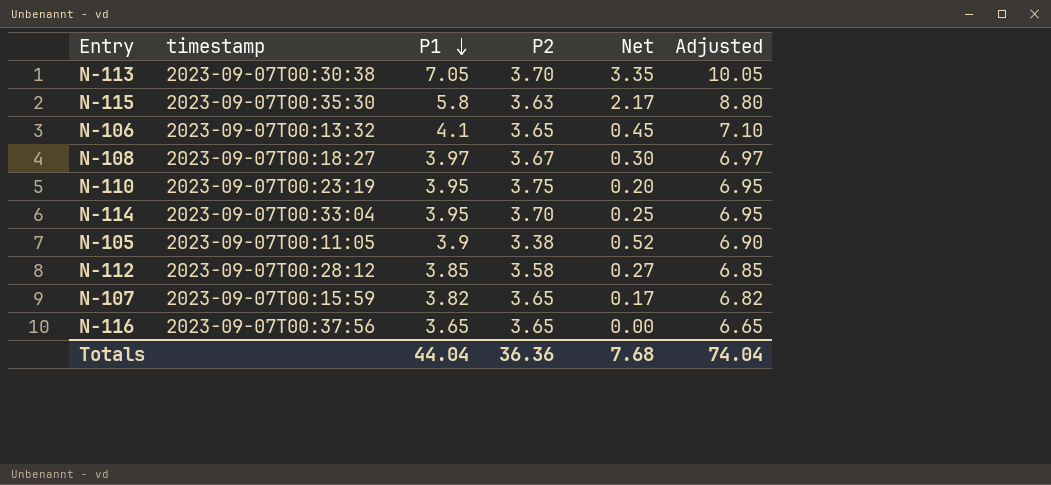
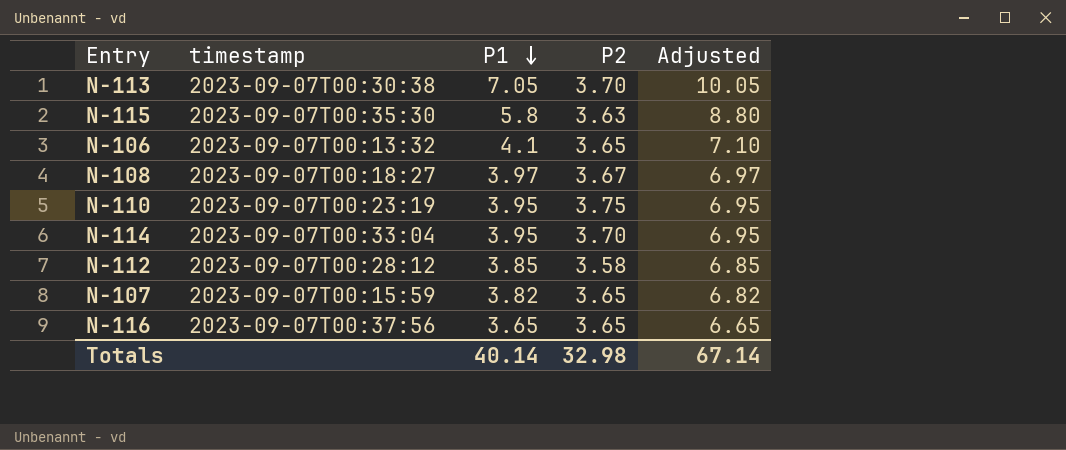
column Net | formula: [P1] - [P2] -> none
row N-105: 2023-09-07T00:11:05 | 3.9 | 3.38 | 0.52 | 6.90 -> none
Totals | P1: 44.04 -> 40.14
Totals | P2: 36.36 -> 32.98
Totals | Adjusted: 74.04 -> 67.14

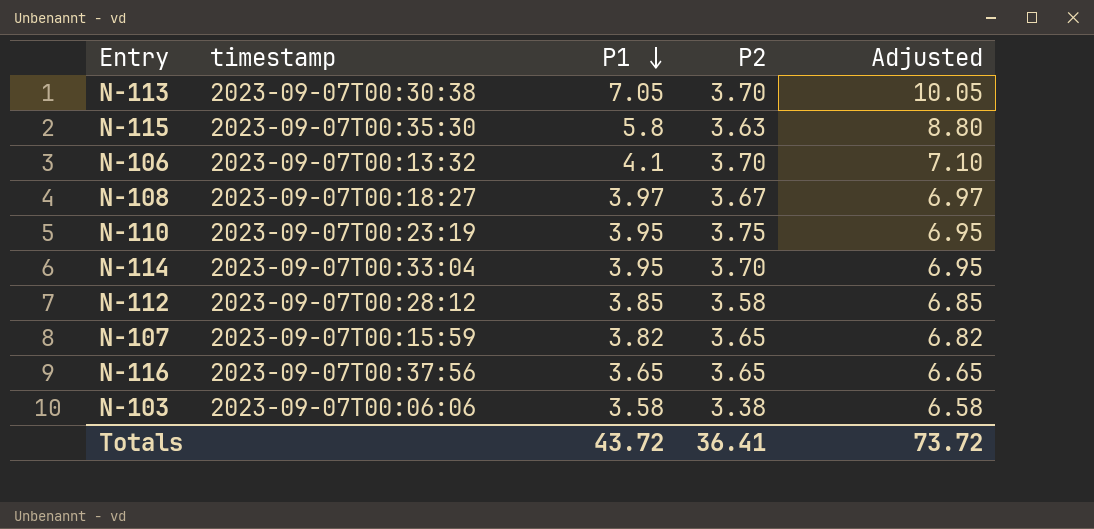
N-106 | P2: 3.65 -> 3.70
row N-103: none -> 2023-09-07T00:06:06 | 3.58 | 3.38 | 6.58
Totals | P1: 40.14 -> 43.72
Totals | P2: 32.98 -> 36.41
Totals | Adjusted: 67.14 -> 73.72

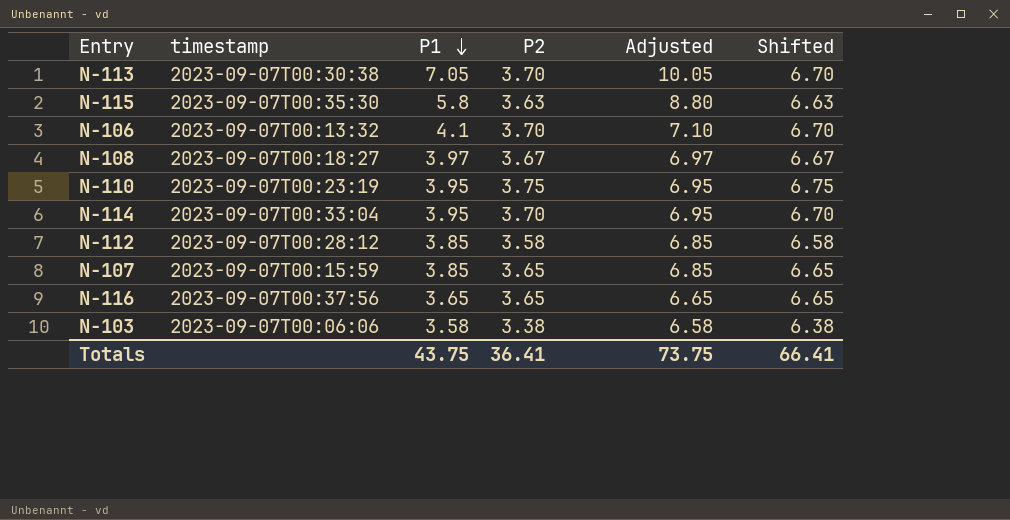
column Shifted | formula: none -> [P2] + 3
N-107 | P1: 3.82 -> 3.85
N-107 | Adjusted: 6.82 -> 6.85
Totals | P1: 43.72 -> 43.75
Totals | Adjusted: 73.72 -> 73.75

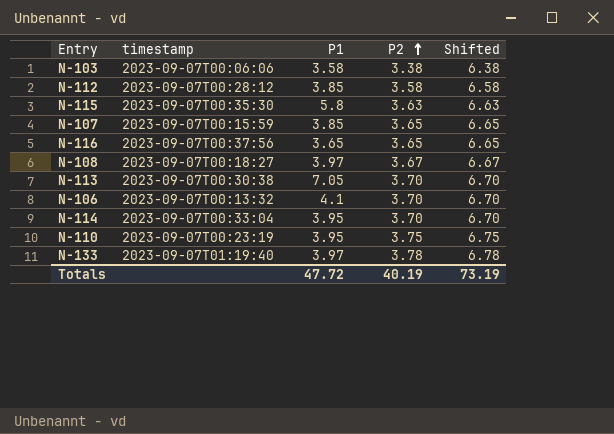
row order: P1 descending -> P2 ascending
column Adjusted | formula: [P1] + 3 -> none
row N-133: none -> 2023-09-07T01:19:40 | 3.97 | 3.78 | 6.78
Totals | P1: 43.75 -> 47.72
Totals | P2: 36.41 -> 40.19
Totals | Shifted: 66.41 -> 73.19

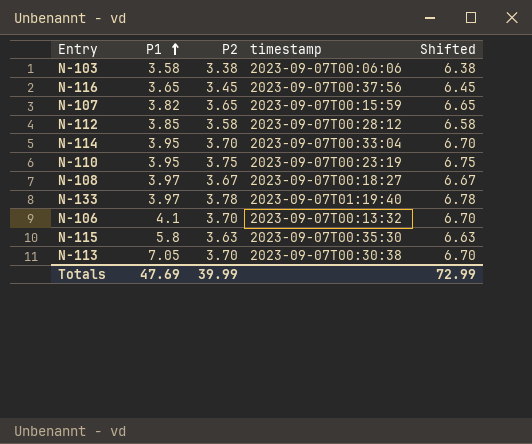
row order: P2 ascending -> P1 ascending
column timestamp | position: 2 -> 4
N-116 | P2: 3.65 -> 3.45
N-116 | Shifted: 6.65 -> 6.45
N-107 | P1: 3.85 -> 3.82
Totals | P1: 47.72 -> 47.69
Totals | P2: 40.19 -> 39.99
Totals | Shifted: 73.19 -> 72.99

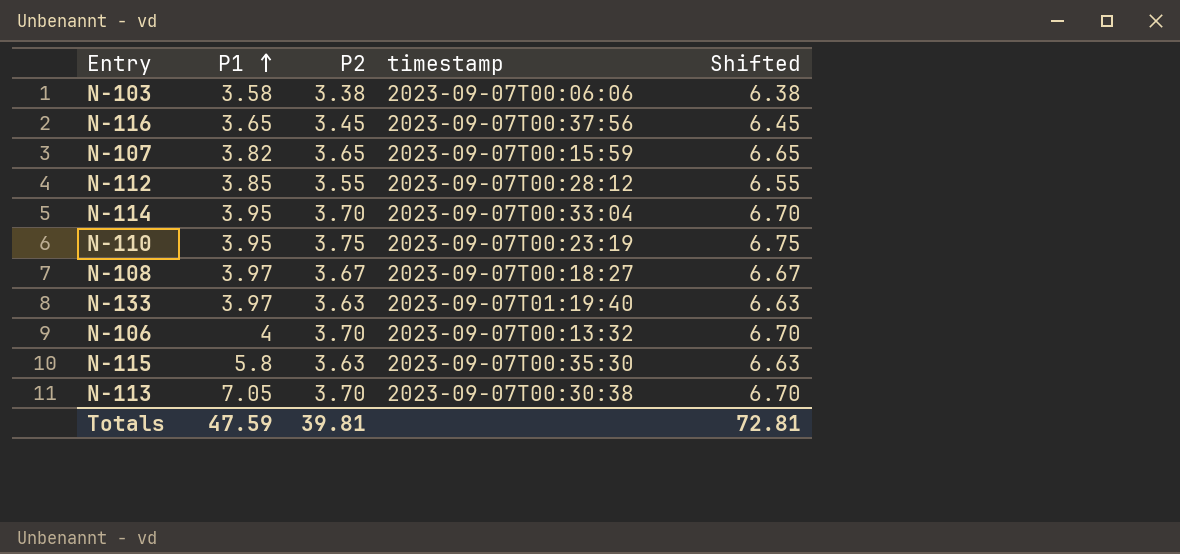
N-112 | P2: 3.58 -> 3.55
N-112 | Shifted: 6.58 -> 6.55
N-133 | P2: 3.78 -> 3.63
N-133 | Shifted: 6.78 -> 6.63
N-106 | P1: 4.1 -> 4
Totals | P1: 47.69 -> 47.59
Totals | P2: 39.99 -> 39.81
Totals | Shifted: 72.99 -> 72.81

